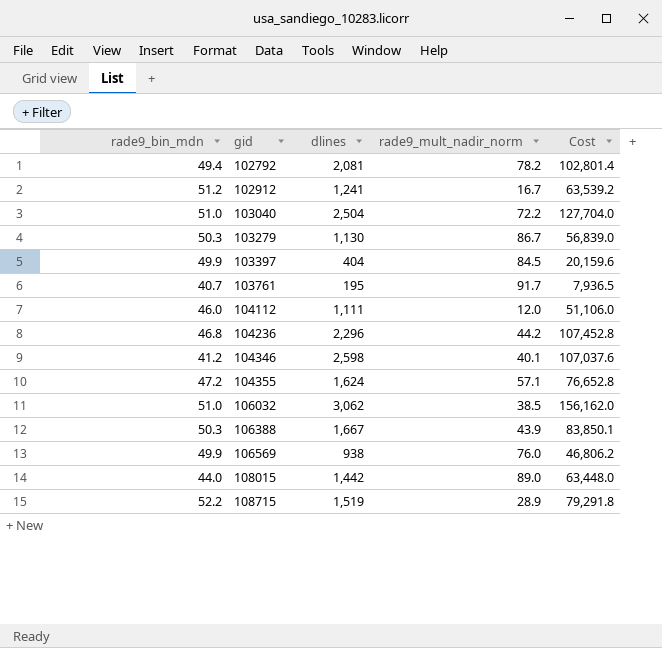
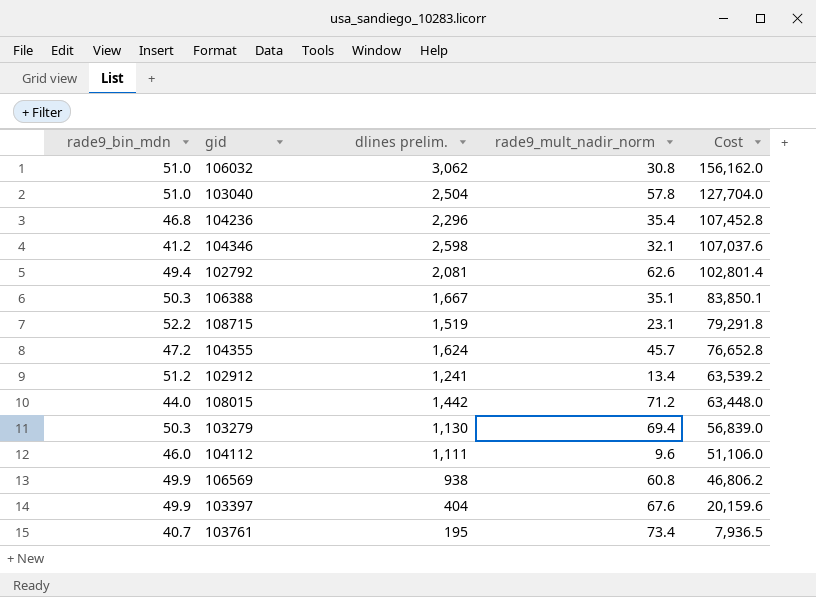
row order: gid ascending -> Cost descending
column name: dlines -> dlines prelim.
106032 | rade9_mult_nadir_norm: 38.5 -> 30.8
103040 | rade9_mult_nadir_norm: 72.2 -> 57.8
104236 | rade9_mult_nadir_norm: 44.2 -> 35.4
104346 | rade9_mult_nadir_norm: 40.1 -> 32.1
102792 | rade9_mult_nadir_norm: 78.2 -> 62.6
106388 | rade9_mult_nadir_norm: 43.9 -> 35.1
108715 | rade9_mult_nadir_norm: 28.9 -> 23.1
104355 | rade9_mult_nadir_norm: 57.1 -> 45.7
102912 | rade9_mult_nadir_norm: 16.7 -> 13.4
108015 | rade9_mult_nadir_norm: 89.0 -> 71.2
103279 | rade9_mult_nadir_norm: 86.7 -> 69.4
104112 | rade9_mult_nadir_norm: 12.0 -> 9.6
106569 | rade9_mult_nadir_norm: 76.0 -> 60.8
103397 | rade9_mult_nadir_norm: 84.5 -> 67.6
103761 | rade9_mult_nadir_norm: 91.7 -> 73.4

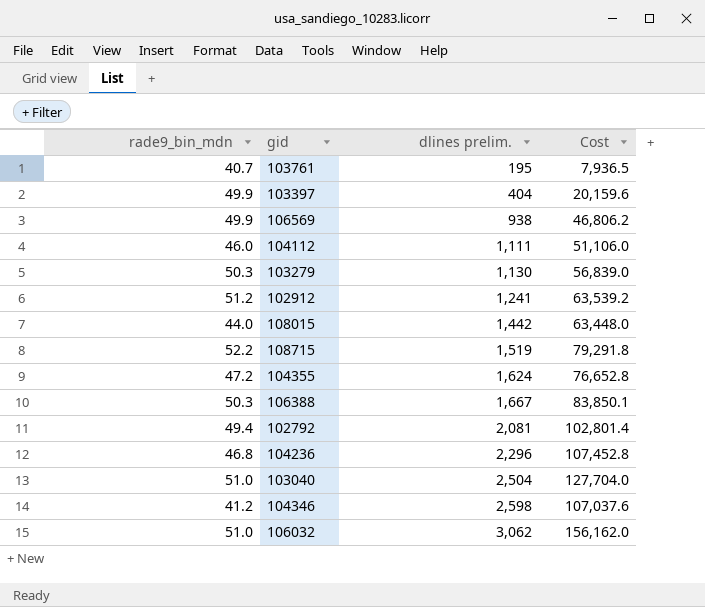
row order: Cost descending -> dlines prelim. ascending
column rade9_mult_nadir_norm | position: 4 -> none

